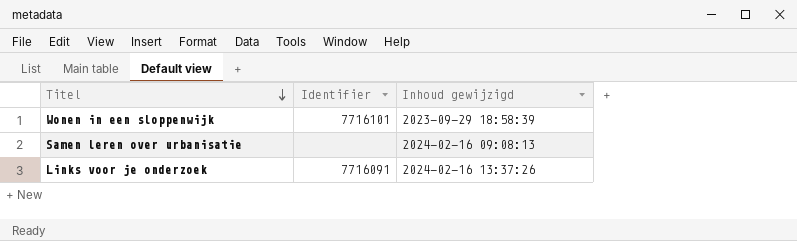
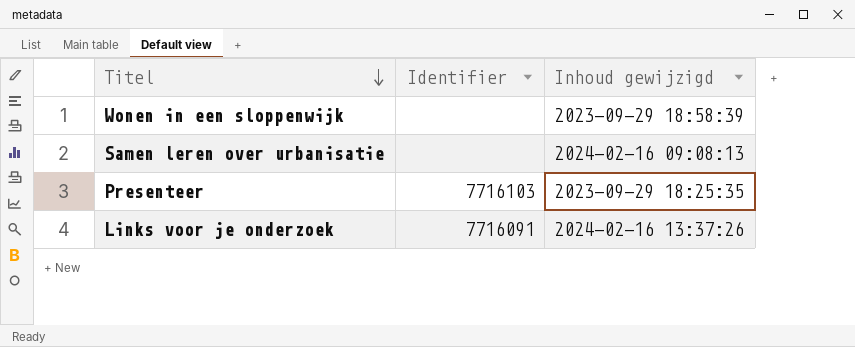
Wonen in een sloppenwijk | Identifier: 7716101 -> none
row Presenteer: none -> 7716103 | 2023-09-29 18:25:35

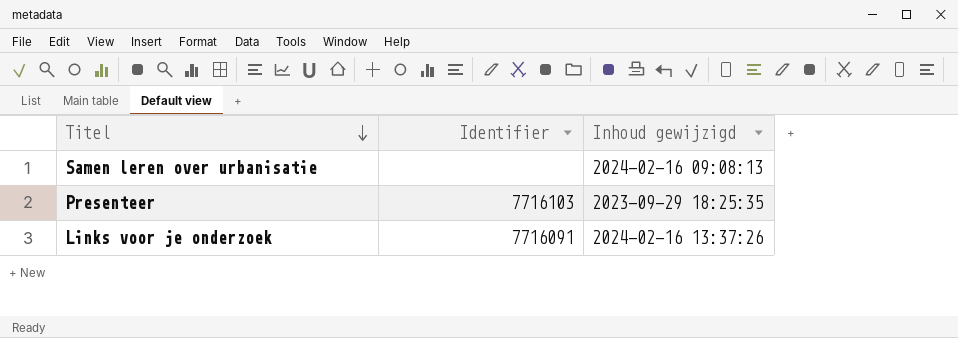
row Wonen in een sloppenwijk: none | 2023-09-29 18:58:39 -> none

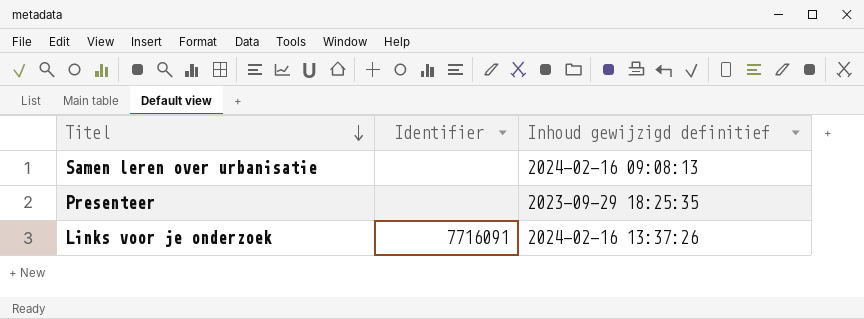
column name: Inhoud gewijzigd -> Inhoud gewijzigd definitief
Presenteer | Identifier: 7716103 -> none

